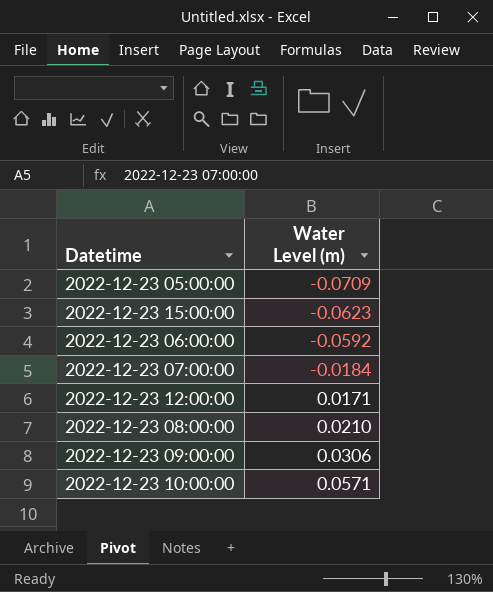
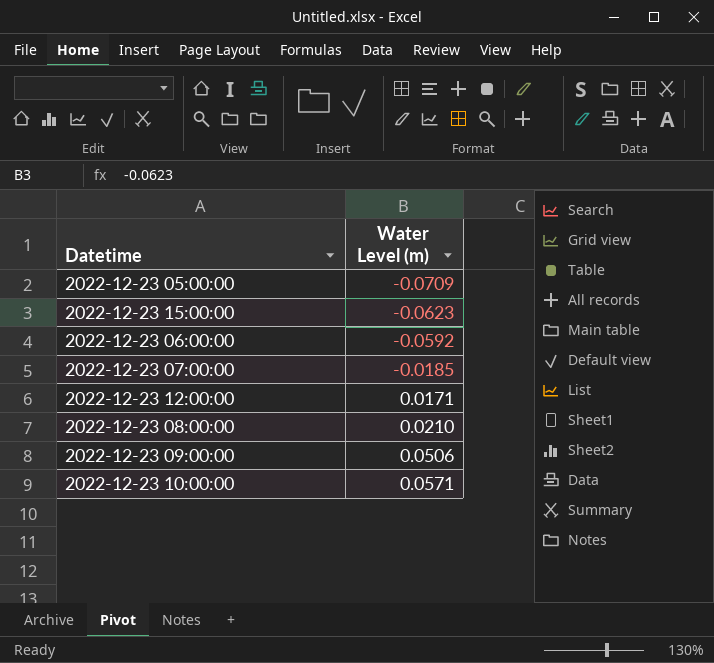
2022-12-23 07:00:00 | Water Level (m): -0.0184 -> -0.0185
2022-12-23 09:00:00 | Water Level (m): 0.0306 -> 0.0506

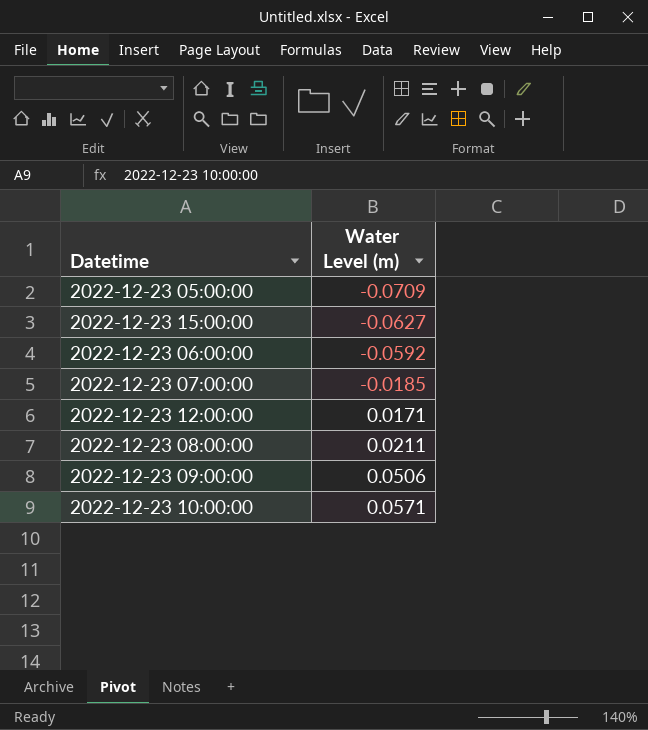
2022-12-23 15:00:00 | Water Level (m): -0.0623 -> -0.0627
2022-12-23 08:00:00 | Water Level (m): 0.0210 -> 0.0211

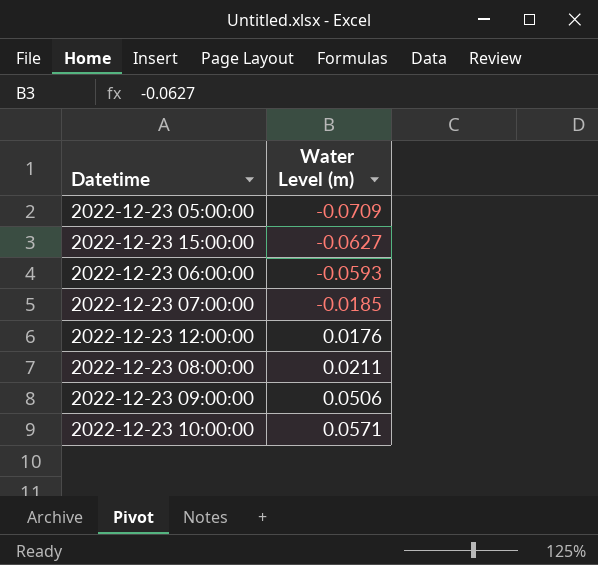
2022-12-23 06:00:00 | Water Level (m): -0.0592 -> -0.0593
2022-12-23 12:00:00 | Water Level (m): 0.0171 -> 0.0176

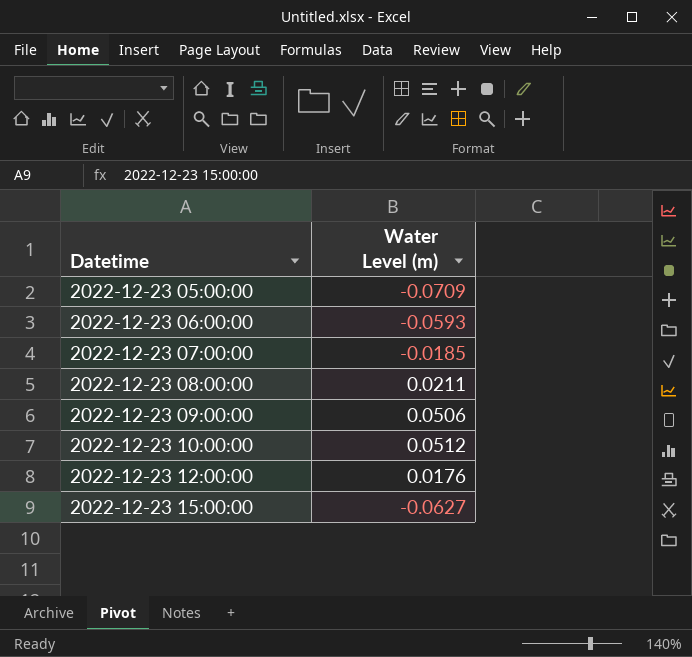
row order: Water Level (m) ascending -> Datetime ascending
2022-12-23 10:00:00 | Water Level (m): 0.0571 -> 0.0512

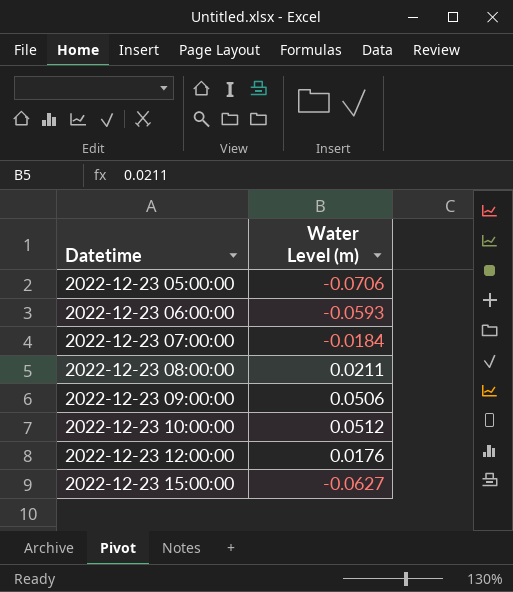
2022-12-23 05:00:00 | Water Level (m): -0.0709 -> -0.0706
2022-12-23 07:00:00 | Water Level (m): -0.0185 -> -0.0184

